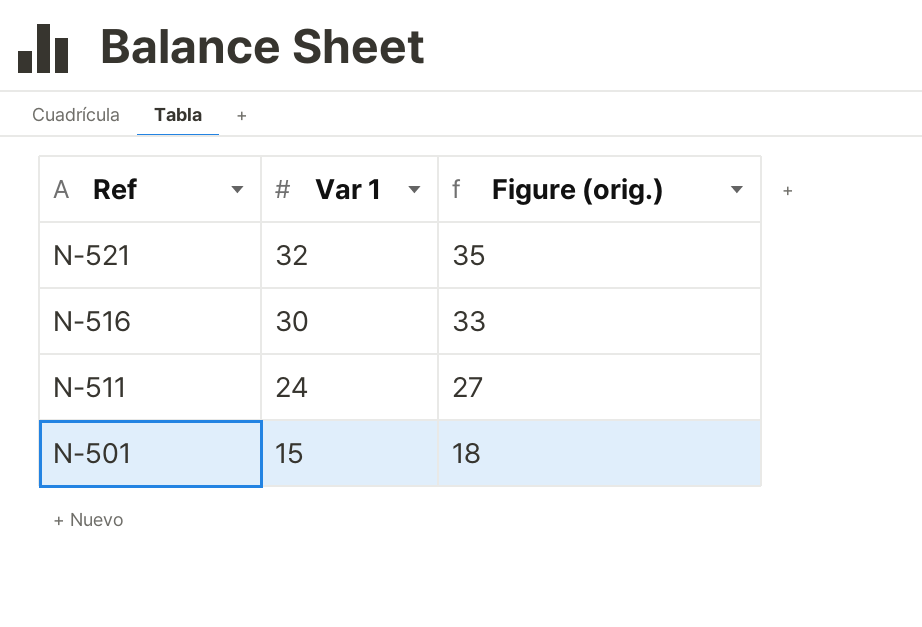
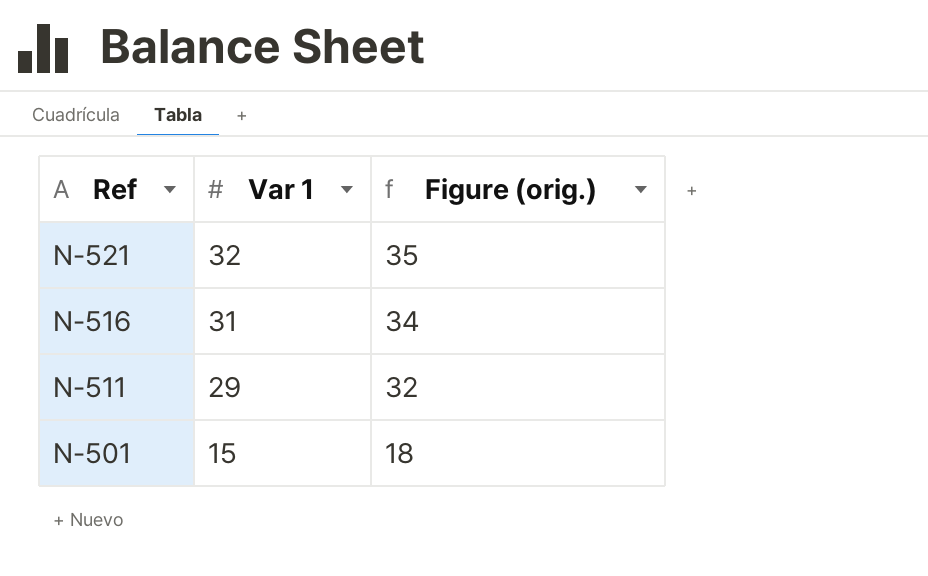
N-516 | Var 1: 30 -> 31
N-516 | Figure (orig.): 33 -> 34
N-511 | Var 1: 24 -> 29
N-511 | Figure (orig.): 27 -> 32

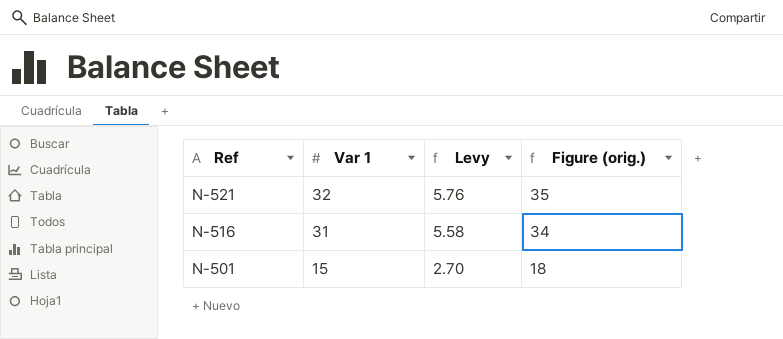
column Levy | formula: none -> [Var 1] * 0.18
row N-511: 29 | 32 -> none

